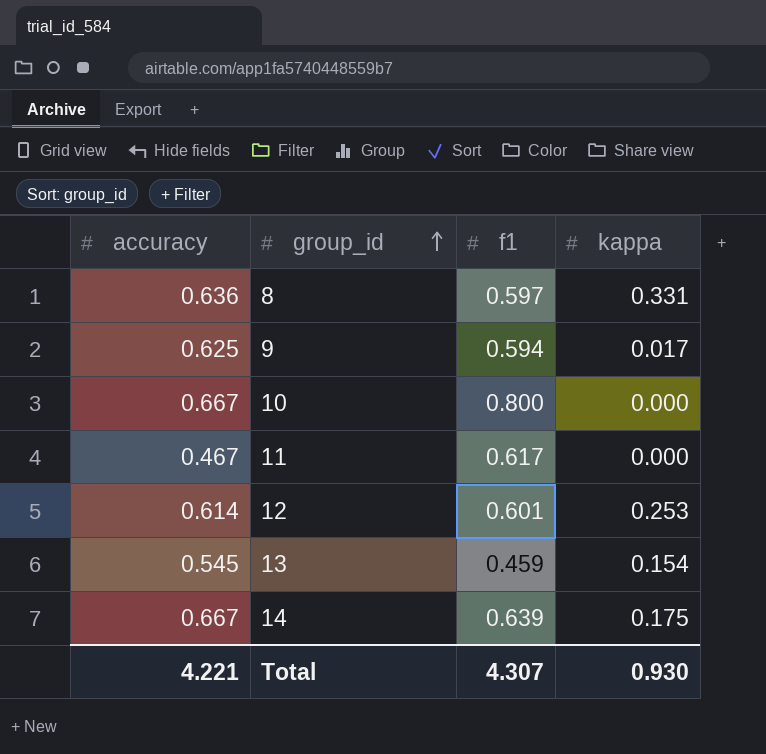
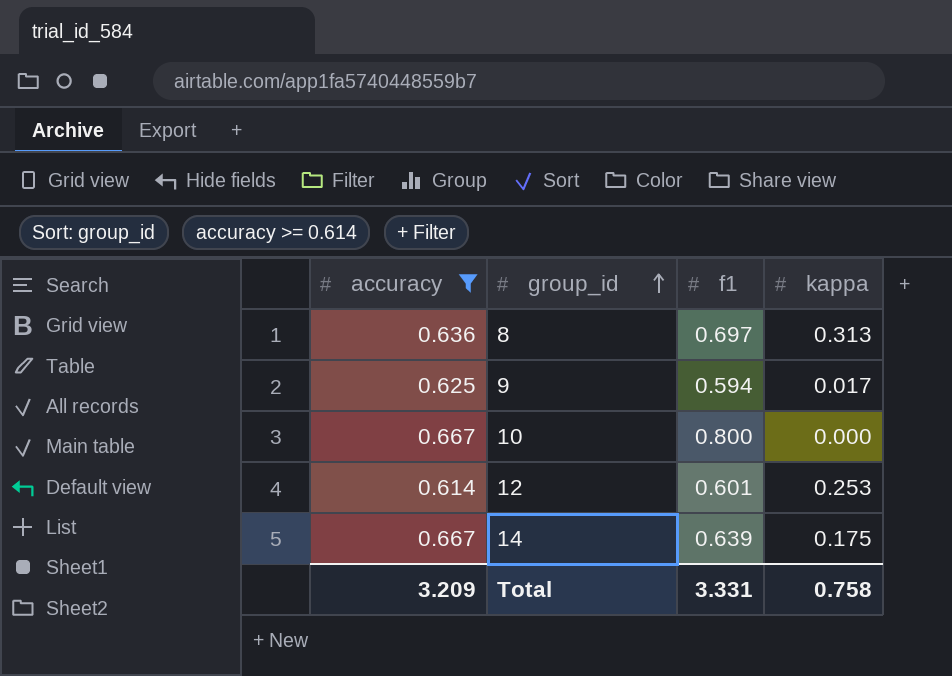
filter: none -> accuracy >= 0.614
8 | f1: 0.597 -> 0.697
8 | kappa: 0.331 -> 0.313
Total | accuracy: 4.221 -> 3.209
Total | f1: 4.307 -> 3.331
Total | kappa: 0.930 -> 0.758

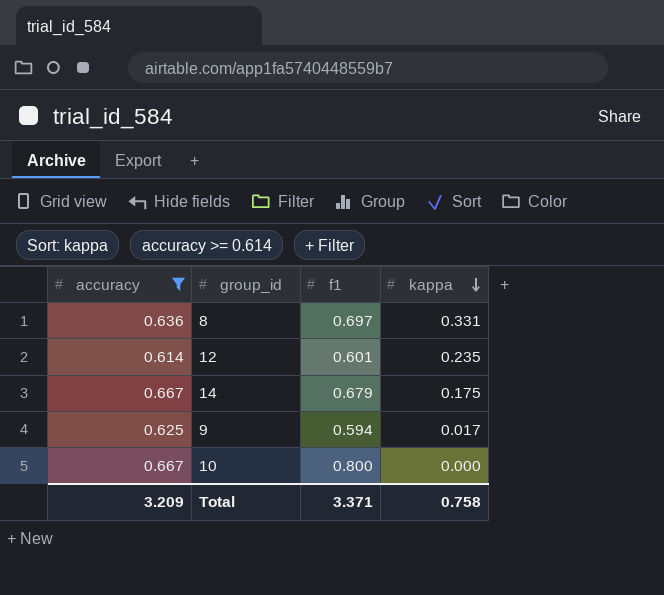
row order: group_id ascending -> kappa descending
8 | kappa: 0.313 -> 0.331
12 | kappa: 0.253 -> 0.235
14 | f1: 0.639 -> 0.679
Total | f1: 3.331 -> 3.371

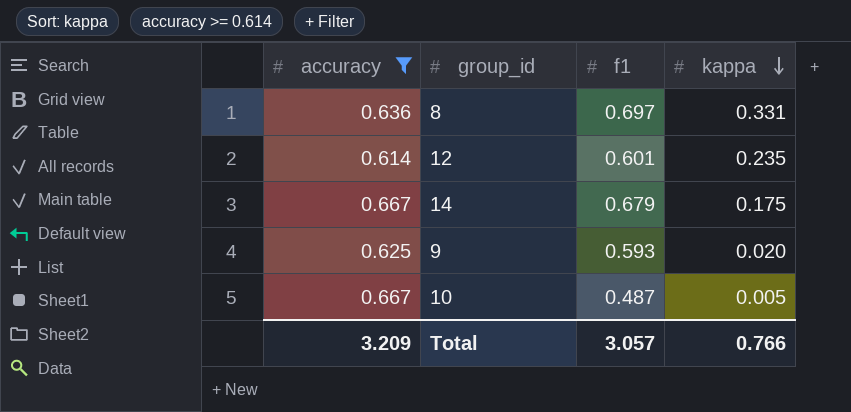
9 | f1: 0.594 -> 0.593
9 | kappa: 0.017 -> 0.020
10 | f1: 0.800 -> 0.487
10 | kappa: 0.000 -> 0.005
Total | f1: 3.371 -> 3.057
Total | kappa: 0.758 -> 0.766

